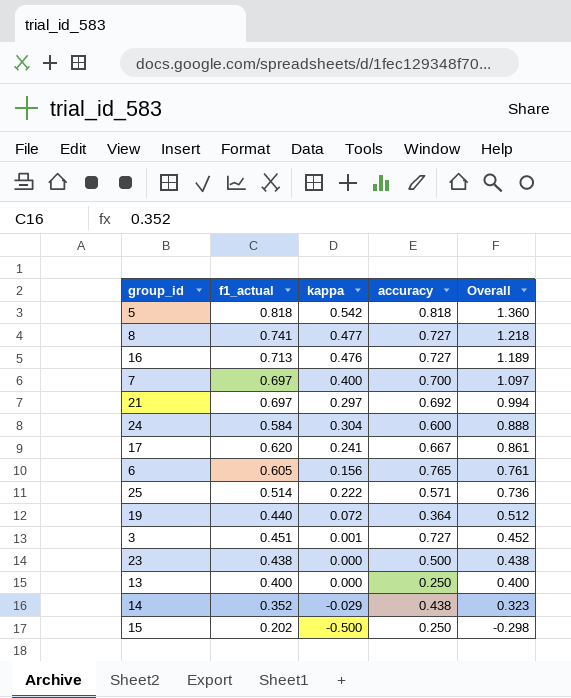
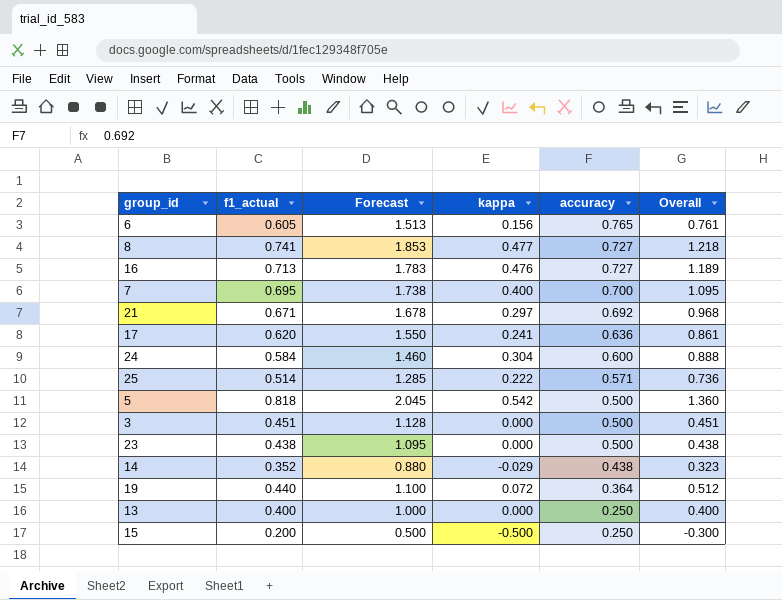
row order: Overall descending -> accuracy descending
column Forecast | formula: none -> [f1_actual] * 2.5
7 | f1_actual: 0.697 -> 0.695
7 | Overall: 1.097 -> 1.095
21 | f1_actual: 0.697 -> 0.671
21 | Overall: 0.994 -> 0.968
17 | accuracy: 0.667 -> 0.636
5 | accuracy: 0.818 -> 0.500
3 | kappa: 0.001 -> 0.000
3 | accuracy: 0.727 -> 0.500
3 | Overall: 0.452 -> 0.451
15 | f1_actual: 0.202 -> 0.200
15 | Overall: -0.298 -> -0.300

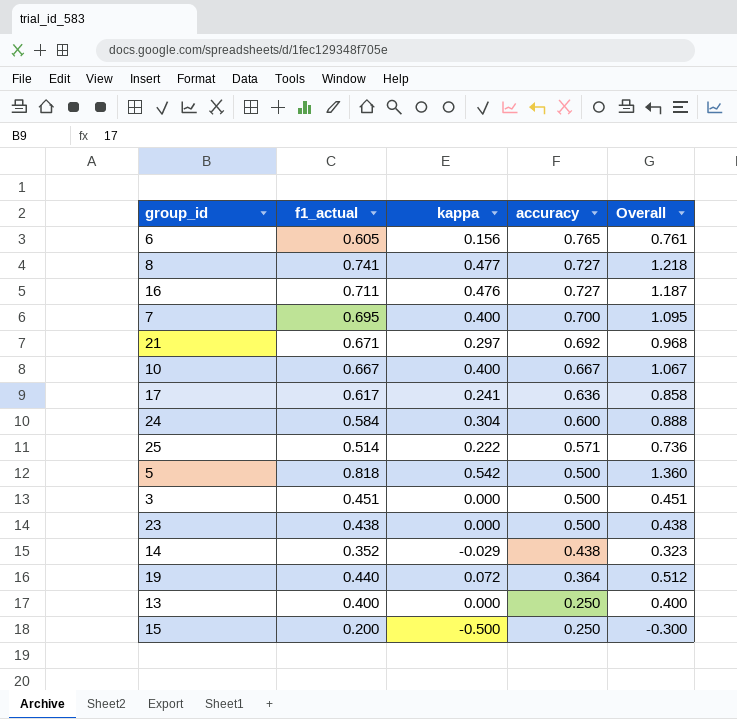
column Forecast | formula: [f1_actual] * 2.5 -> none
16 | f1_actual: 0.713 -> 0.711
16 | Overall: 1.189 -> 1.187
row 10: none -> 0.667 | 0.400 | 0.667 | 1.067
17 | f1_actual: 0.620 -> 0.617
17 | Overall: 0.861 -> 0.858

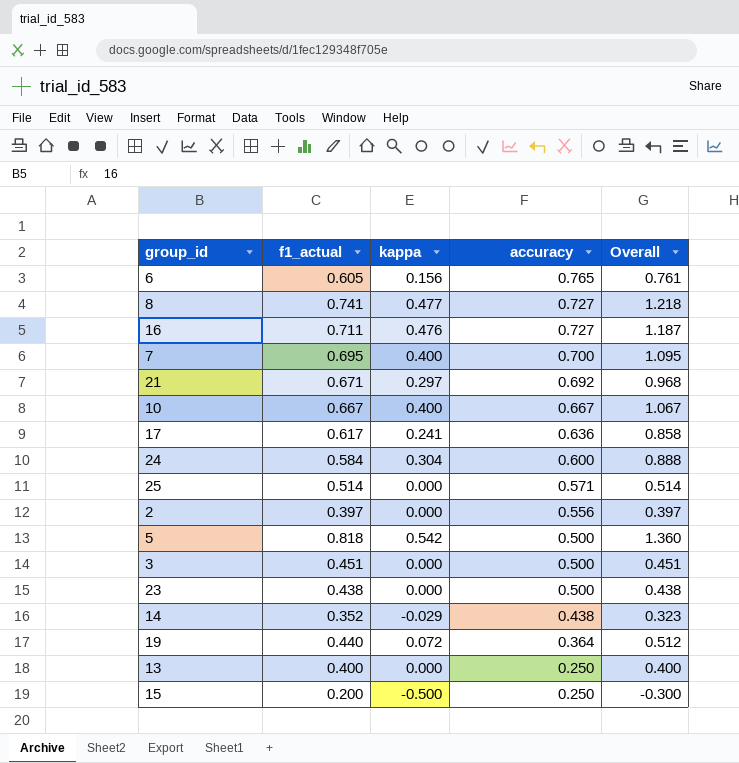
25 | kappa: 0.222 -> 0.000
25 | Overall: 0.736 -> 0.514
row 2: none -> 0.397 | 0.000 | 0.556 | 0.397

